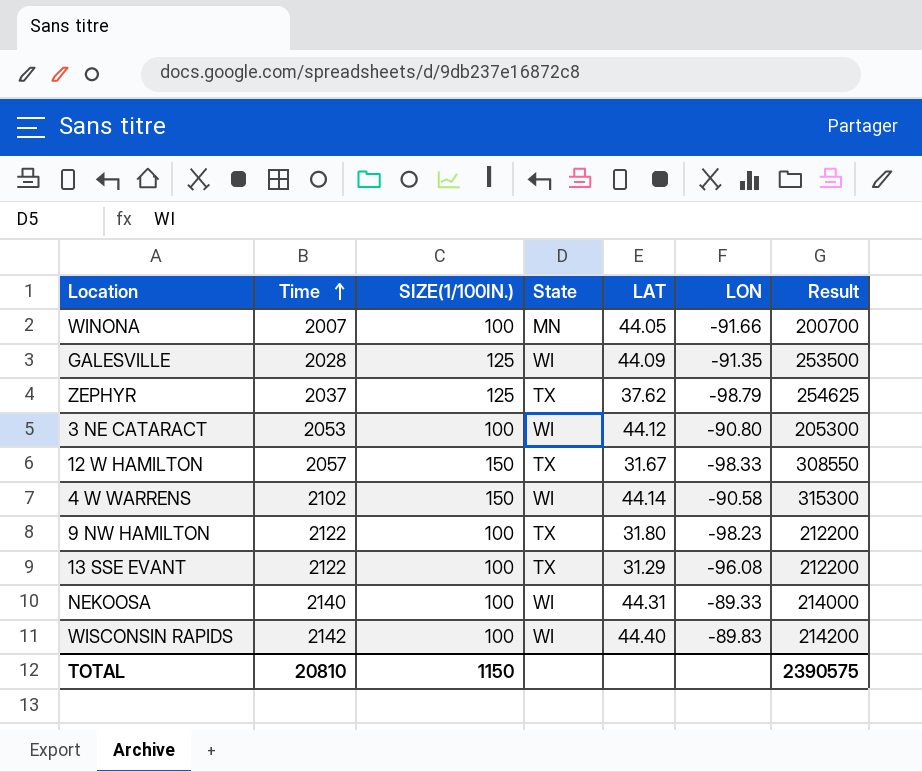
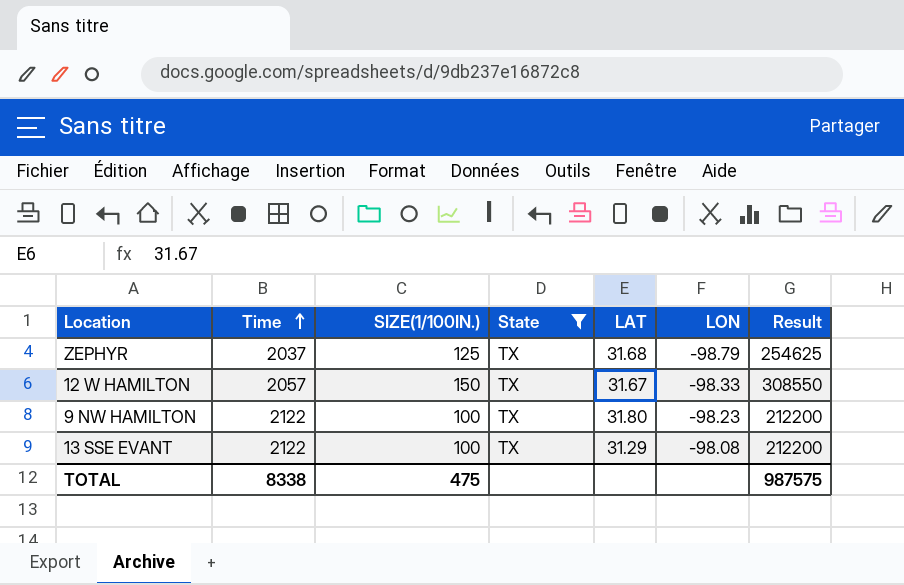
filter: none -> State = TX
ZEPHYR | LAT: 37.62 -> 31.68
13 SSE EVANT | LON: -96.08 -> -98.08
TOTAL | Time: 20810 -> 8338
TOTAL | SIZE(1/100IN.): 1150 -> 475
TOTAL | Result: 2390575 -> 987575

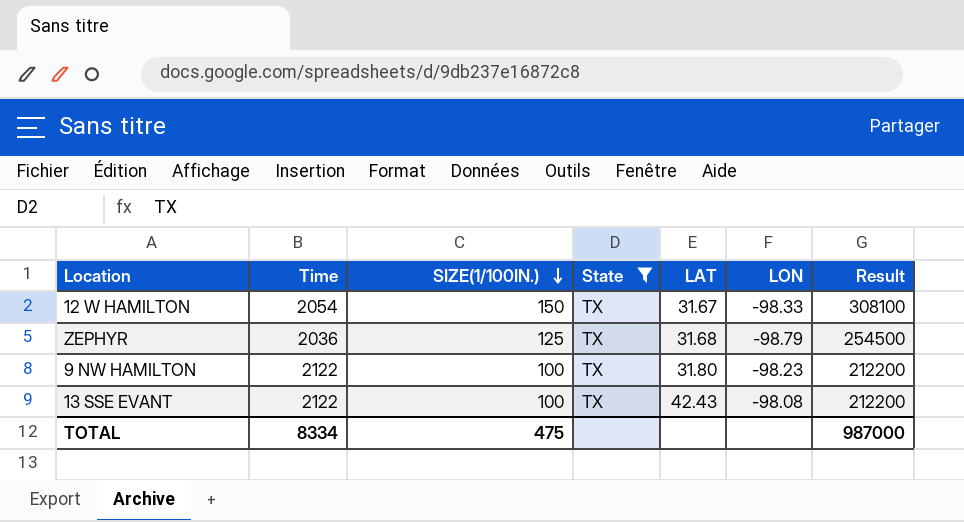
row order: Time ascending -> SIZE(1/100IN.) descending
12 W HAMILTON | Time: 2057 -> 2054
12 W HAMILTON | Result: 308550 -> 308100
ZEPHYR | Time: 2037 -> 2036
ZEPHYR | Result: 254625 -> 254500
13 SSE EVANT | LAT: 31.29 -> 42.43
TOTAL | Time: 8338 -> 8334
TOTAL | Result: 987575 -> 987000

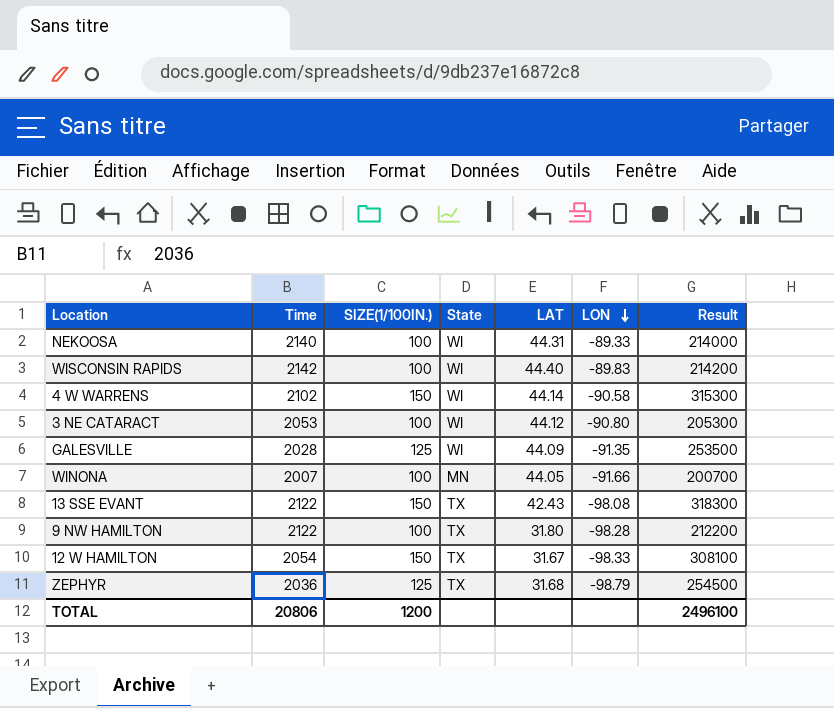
filter: State = TX -> none
row order: SIZE(1/100IN.) descending -> LON descending
13 SSE EVANT | SIZE(1/100IN.): 100 -> 150
13 SSE EVANT | Result: 212200 -> 318300
9 NW HAMILTON | LON: -98.23 -> -98.28
TOTAL | Time: 8334 -> 20806
TOTAL | SIZE(1/100IN.): 475 -> 1200
TOTAL | Result: 987000 -> 2496100

